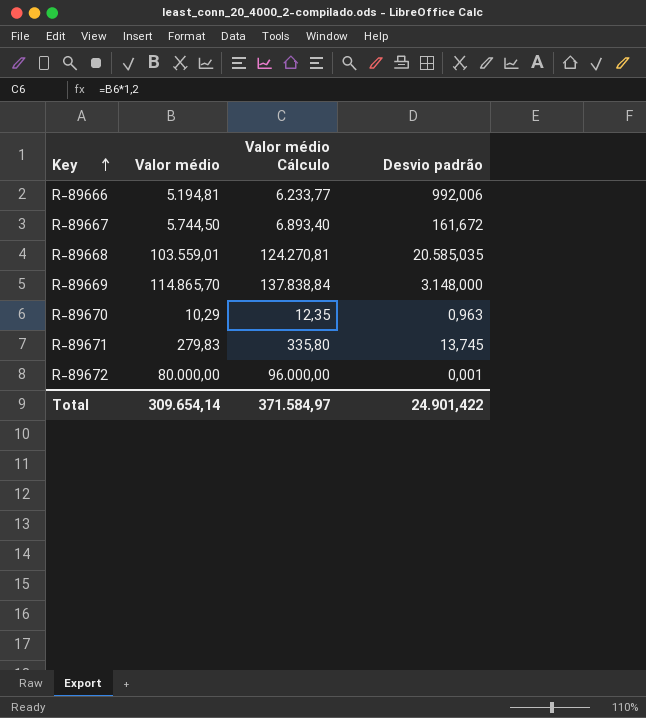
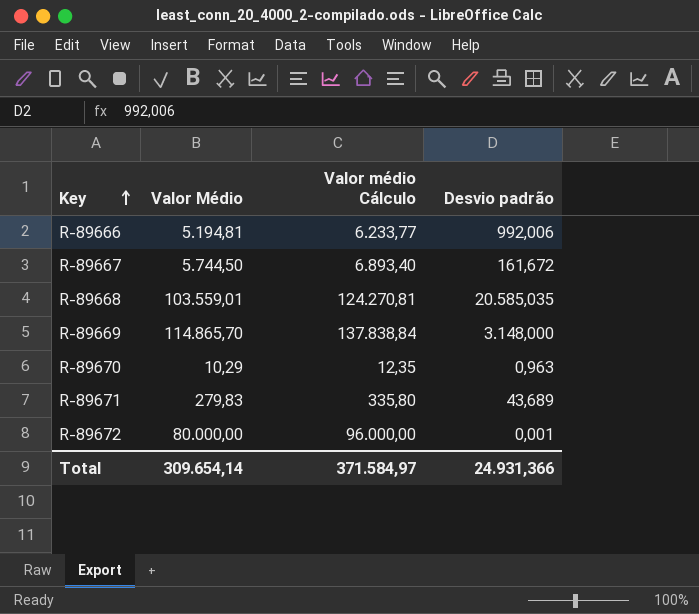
column name: Valor médio -> Valor Médio
R-89671 | Desvio padrão: 13,745 -> 43,689
Total | Desvio padrão: 24.901,422 -> 24.931,366

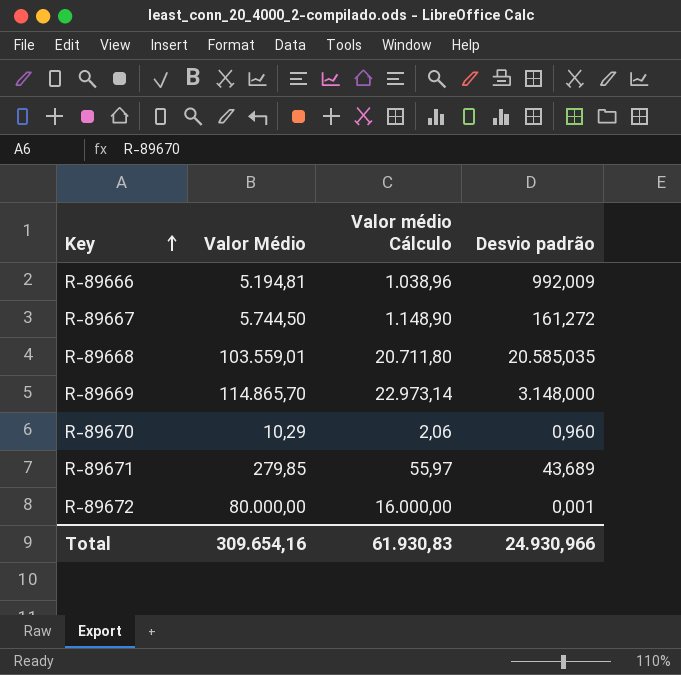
column Valor médio Cálculo | formula: [Valor Médio] * 1,2 -> [Valor Médio] * 0,2
R-89666 | Desvio padrão: 992,006 -> 992,009
R-89667 | Desvio padrão: 161,672 -> 161,272
R-89670 | Desvio padrão: 0,963 -> 0,960
R-89671 | Valor Médio: 279,83 -> 279,85
Total | Valor Médio: 309.654,14 -> 309.654,16
Total | Valor médio Cálculo: 371.584,97 -> 61.930,83
Total | Desvio padrão: 24.931,366 -> 24.930,966

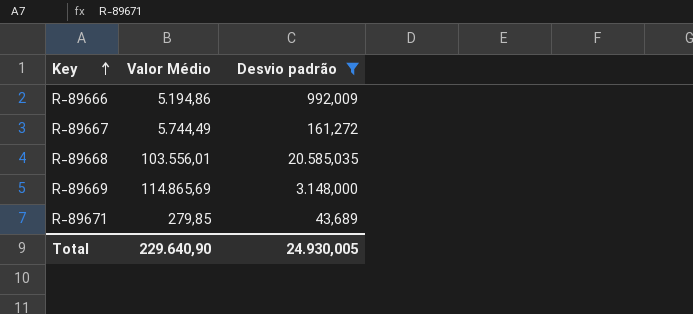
filter: none -> Desvio padrão >= 43,689
column Valor médio Cálculo | formula: [Valor Médio] * 0,2 -> none
R-89666 | Valor Médio: 5.194,81 -> 5.194,86
R-89667 | Valor Médio: 5.744,50 -> 5.744,49
R-89668 | Valor Médio: 103.559,01 -> 103.556,01
R-89669 | Valor Médio: 114.865,70 -> 114.865,69
Total | Valor Médio: 309.654,16 -> 229.640,90
Total | Desvio padrão: 24.930,966 -> 24.930,005

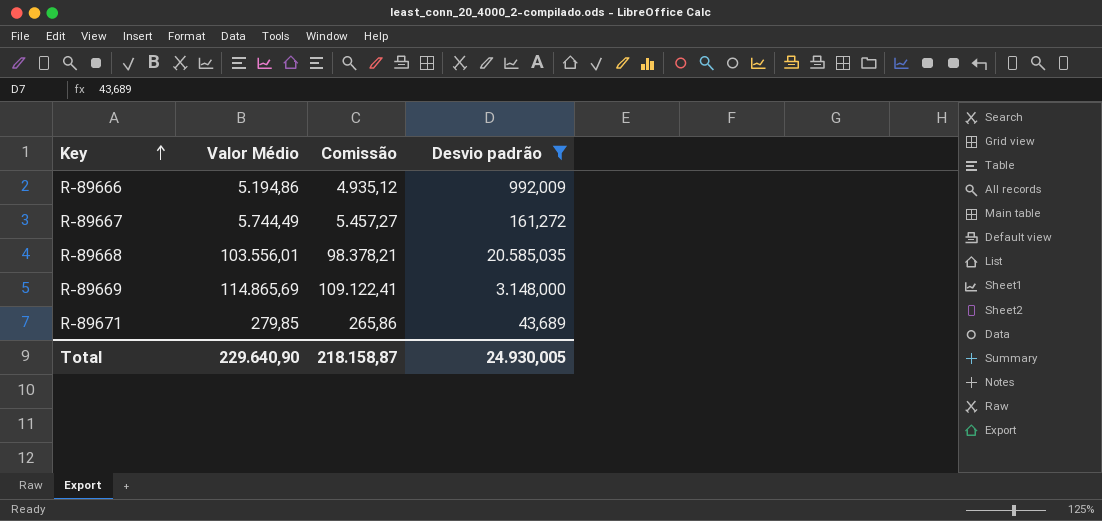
column Comissão | formula: none -> [Valor Médio] * 0,95

